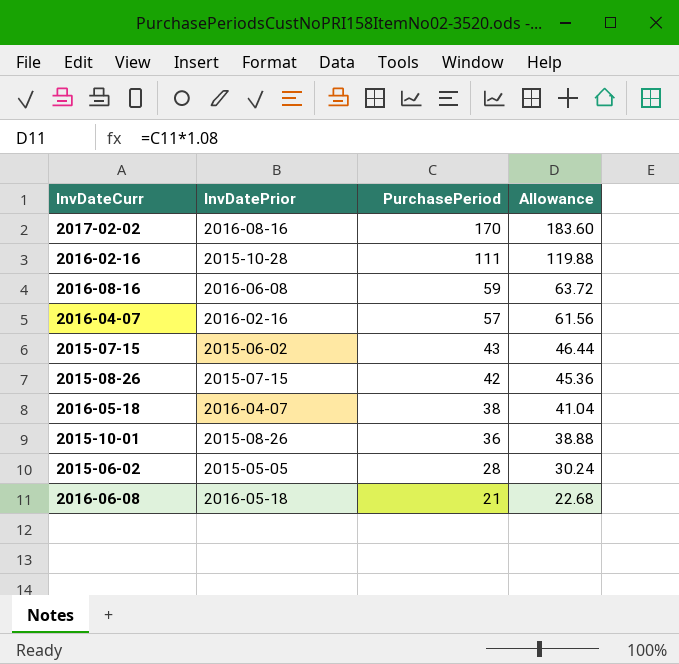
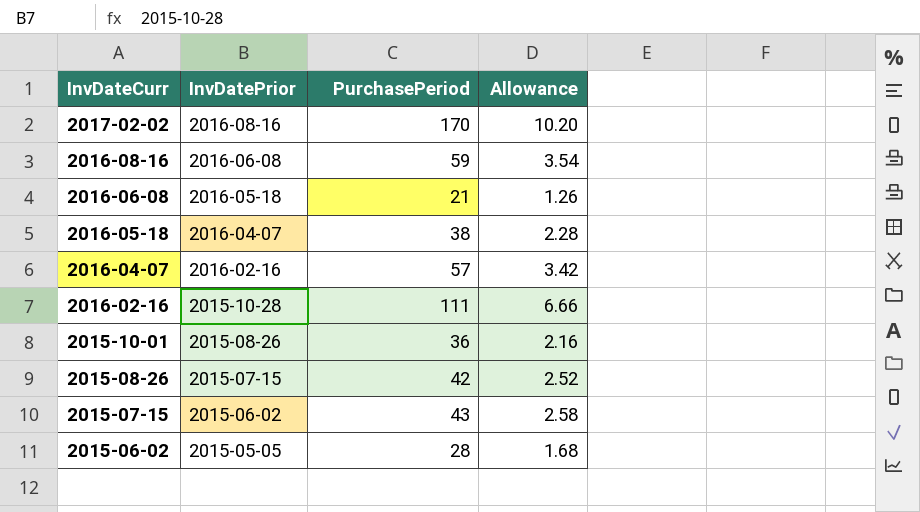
row order: PurchasePeriod descending -> InvDateCurr descending
column Allowance | formula: [PurchasePeriod] * 1.08 -> [PurchasePeriod] * 0.06

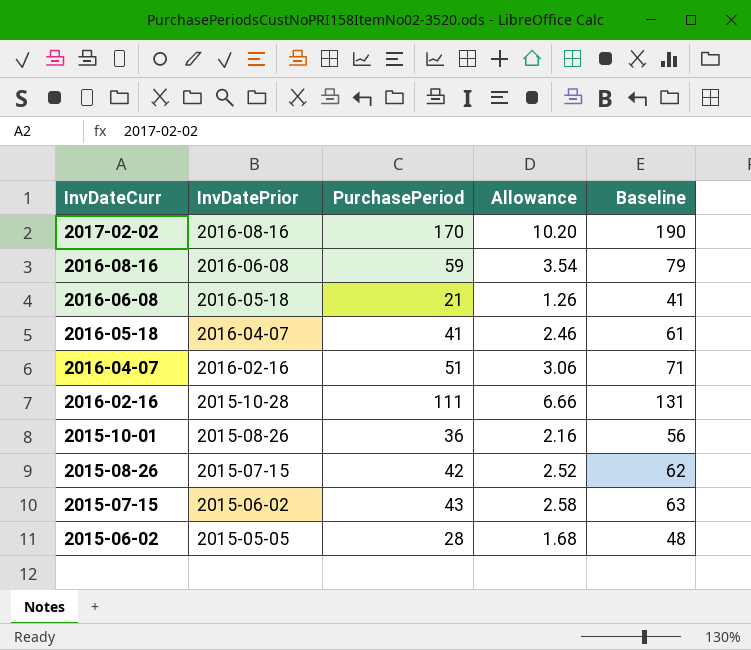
column Baseline | formula: none -> [PurchasePeriod] + 20
2016-05-18 | PurchasePeriod: 38 -> 41
2016-05-18 | Allowance: 2.28 -> 2.46
2016-04-07 | PurchasePeriod: 57 -> 51
2016-04-07 | Allowance: 3.42 -> 3.06

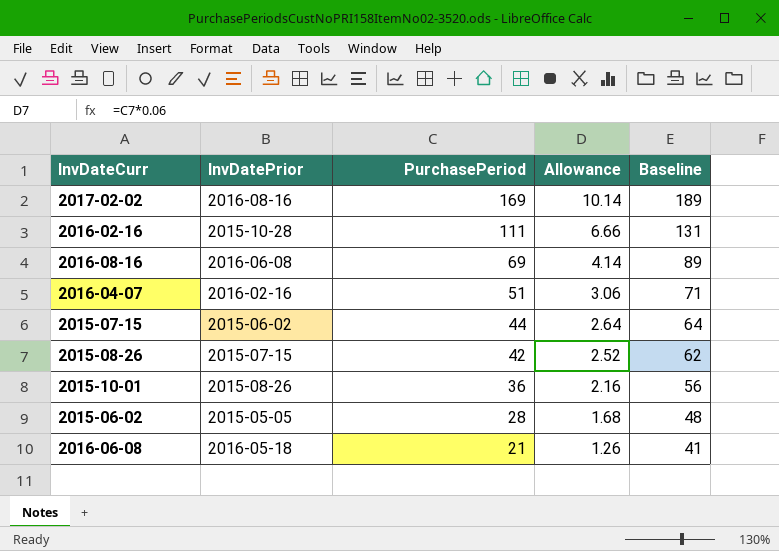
row order: InvDateCurr descending -> PurchasePeriod descending
row 2016-05-18: 2016-04-07 | 41 | 2.46 | 61 -> none
2017-02-02 | PurchasePeriod: 170 -> 169
2017-02-02 | Allowance: 10.20 -> 10.14
2017-02-02 | Baseline: 190 -> 189
2016-08-16 | PurchasePeriod: 59 -> 69
2016-08-16 | Allowance: 3.54 -> 4.14
2016-08-16 | Baseline: 79 -> 89
2015-07-15 | PurchasePeriod: 43 -> 44
2015-07-15 | Allowance: 2.58 -> 2.64
2015-07-15 | Baseline: 63 -> 64

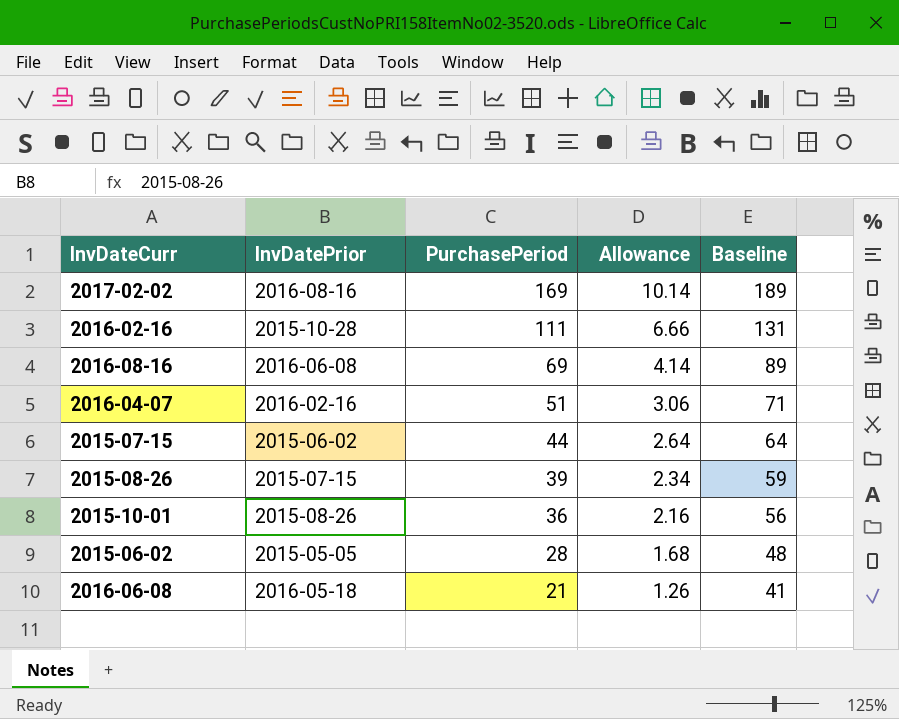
2015-08-26 | PurchasePeriod: 42 -> 39
2015-08-26 | Allowance: 2.52 -> 2.34
2015-08-26 | Baseline: 62 -> 59

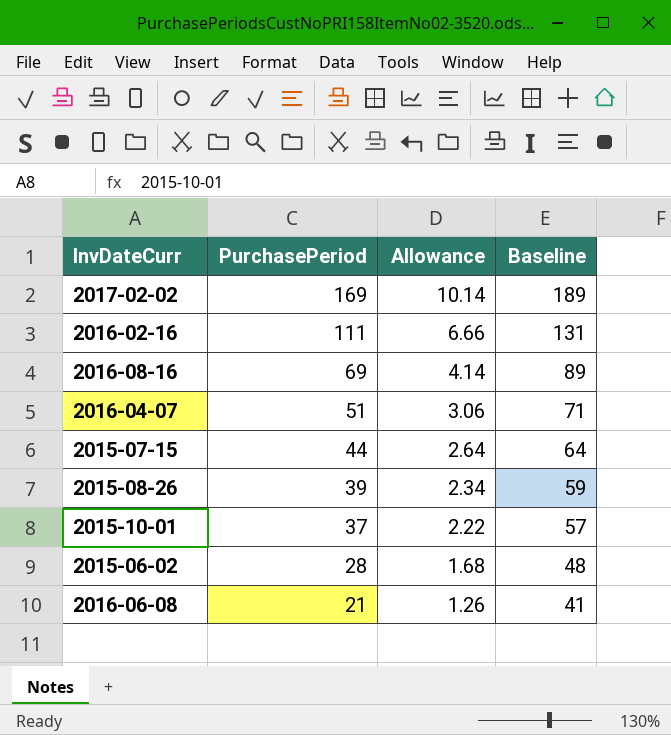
column InvDatePrior | position: 2 -> none
2015-10-01 | PurchasePeriod: 36 -> 37
2015-10-01 | Allowance: 2.16 -> 2.22
2015-10-01 | Baseline: 56 -> 57

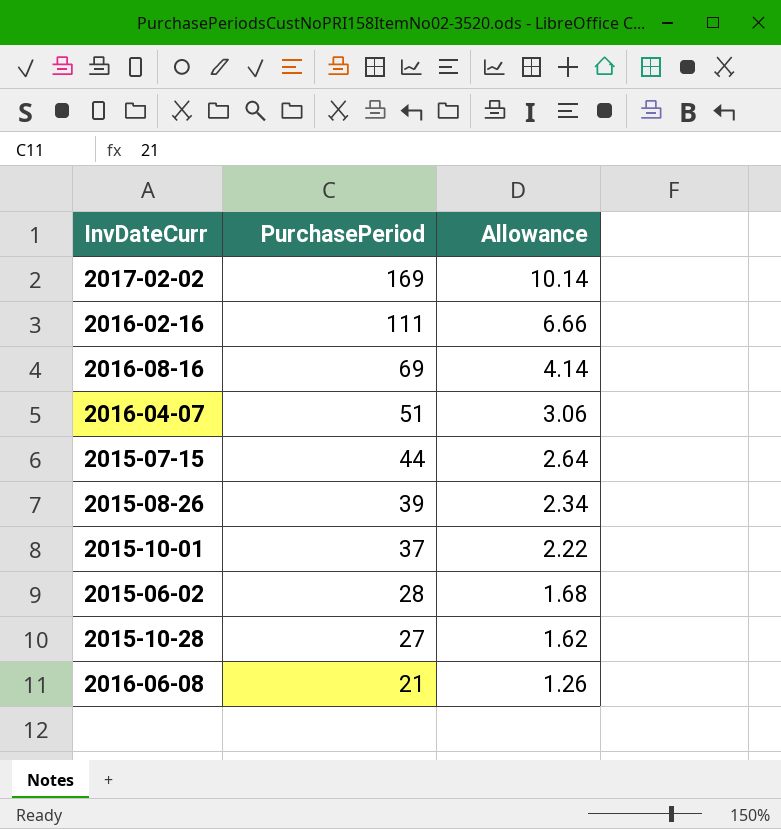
column Baseline | formula: [PurchasePeriod] + 20 -> none
row 2015-10-28: none -> 27 | 1.62

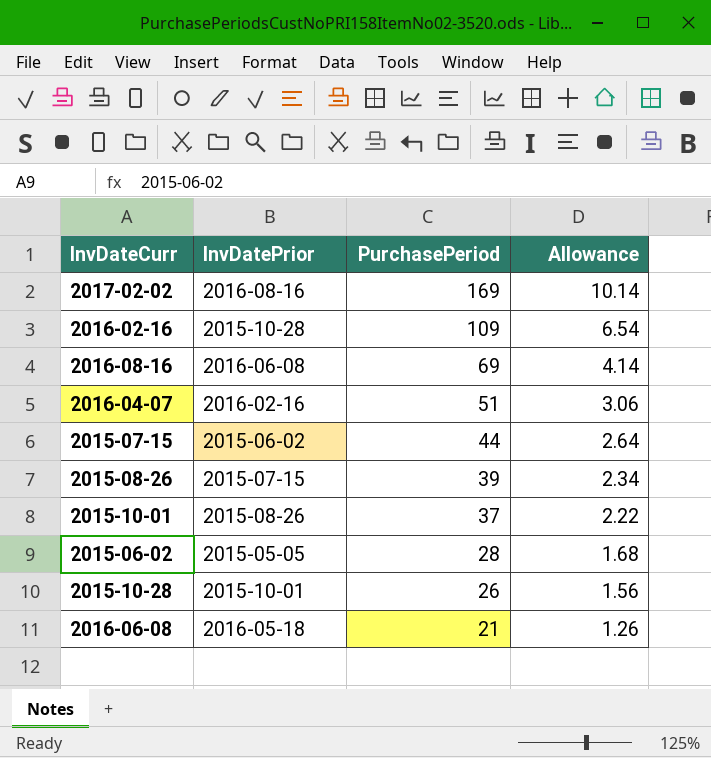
column InvDatePrior | position: none -> 2
2016-02-16 | PurchasePeriod: 111 -> 109
2016-02-16 | Allowance: 6.66 -> 6.54
2015-10-28 | PurchasePeriod: 27 -> 26
2015-10-28 | Allowance: 1.62 -> 1.56

